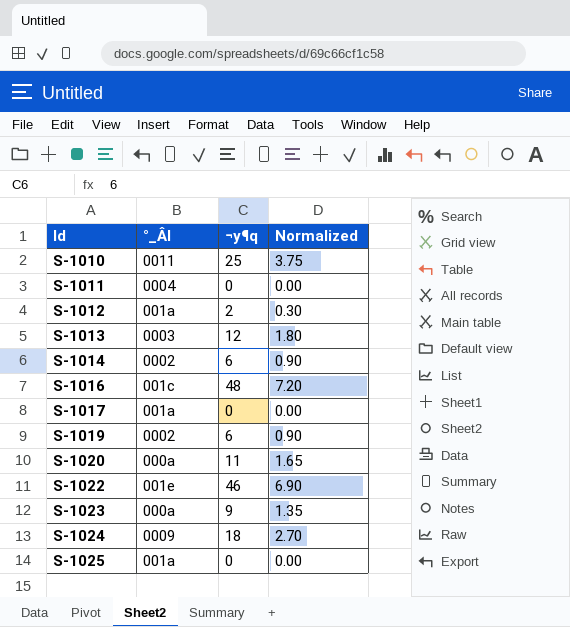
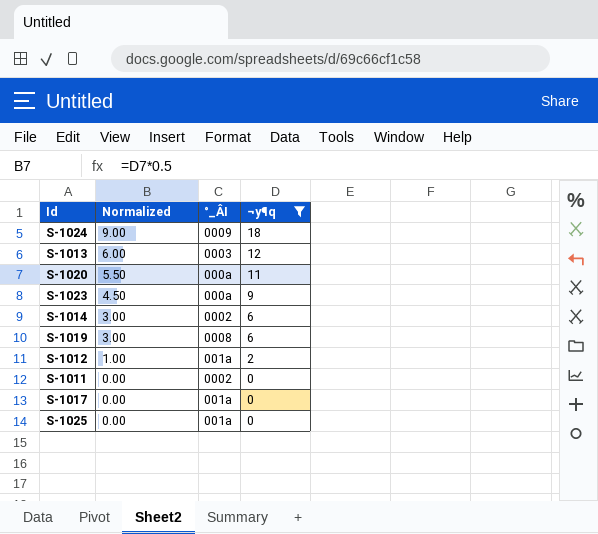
filter: none -> ¬y¶q <= 18
row order: Id ascending -> Normalized descending
column Normalized | formula: [¬y¶q] * 0.15 -> [¬y¶q] * 0.5
column Normalized | position: 4 -> 2
S-1019 | °_ÂI: 0002 -> 0008
S-1011 | °_ÂI: 0004 -> 0002

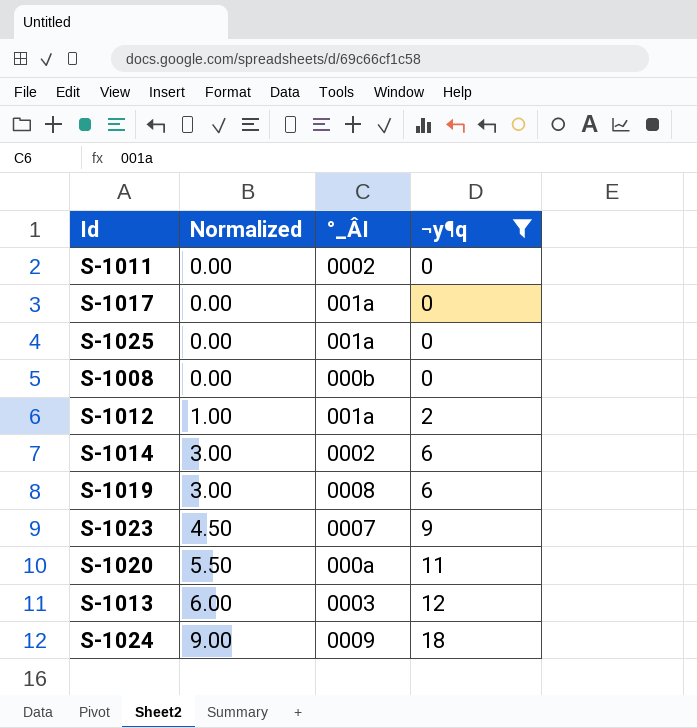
row order: Normalized descending -> Normalized ascending
row S-1008: none -> 0.00 | 000b | 0
S-1023 | °_ÂI: 000a -> 0007

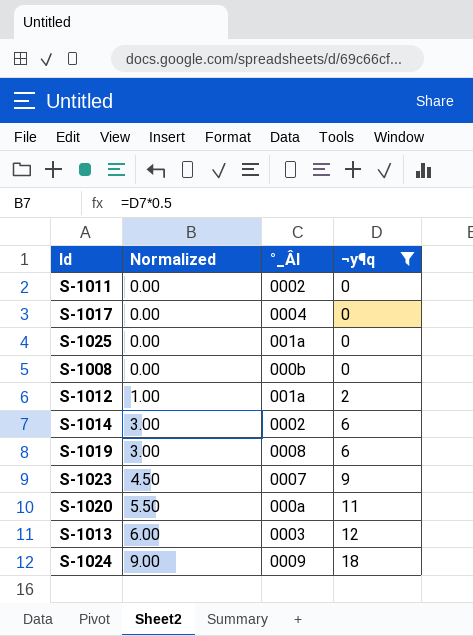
S-1017 | °_ÂI: 001a -> 0004

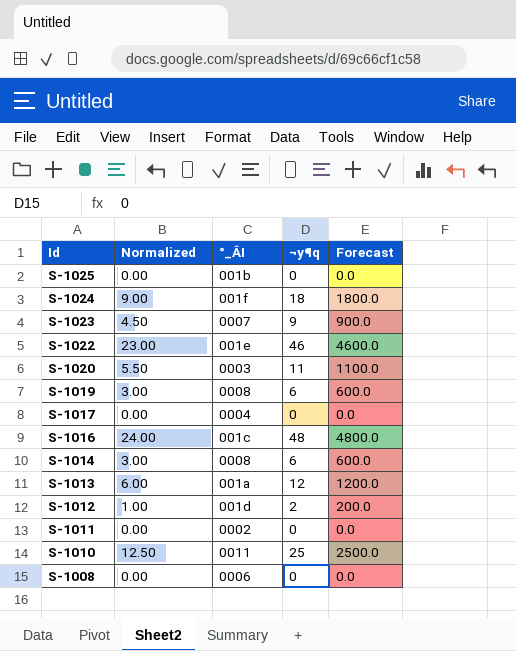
filter: ¬y¶q <= 18 -> none
row order: Normalized ascending -> Id descending
column Forecast | formula: none -> [¬y¶q] * 100
S-1025 | °_ÂI: 001a -> 001b
S-1024 | °_ÂI: 0009 -> 001f
S-1020 | °_ÂI: 000a -> 0003
S-1014 | °_ÂI: 0002 -> 0008
S-1013 | °_ÂI: 0003 -> 001a
S-1012 | °_ÂI: 001a -> 001d
S-1008 | °_ÂI: 000b -> 0006

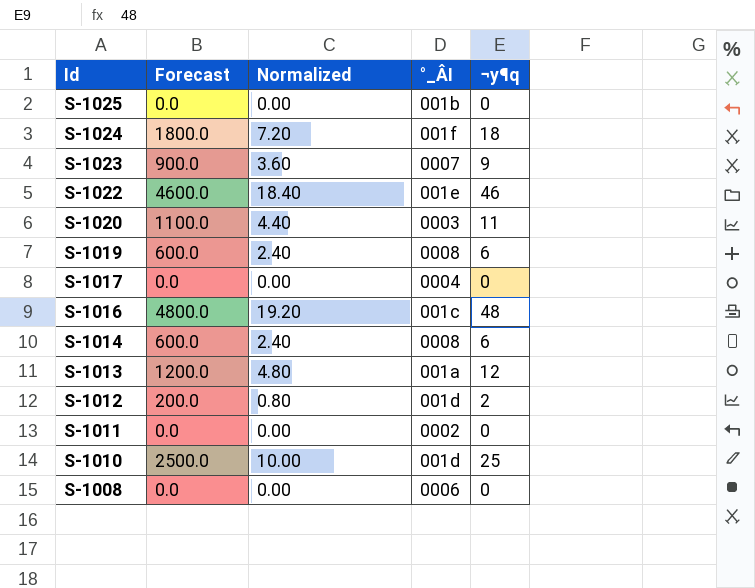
column Forecast | position: 5 -> 2
column Normalized | formula: [¬y¶q] * 0.5 -> [¬y¶q] * 0.4
S-1010 | °_ÂI: 0011 -> 001d

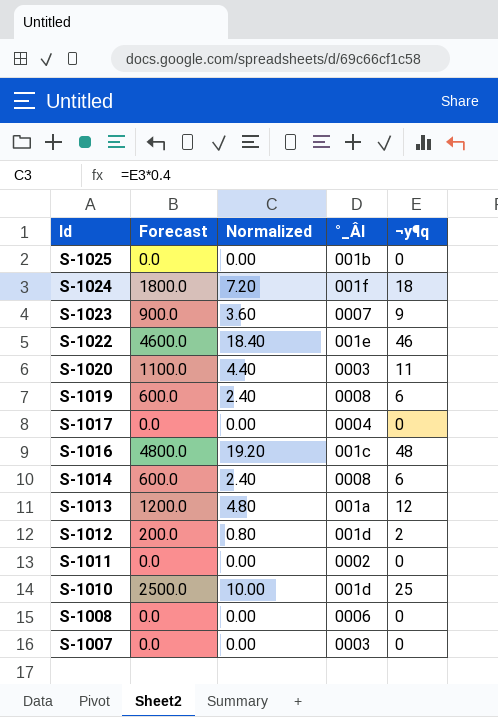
row S-1007: none -> 0.0 | 0.00 | 0003 | 0

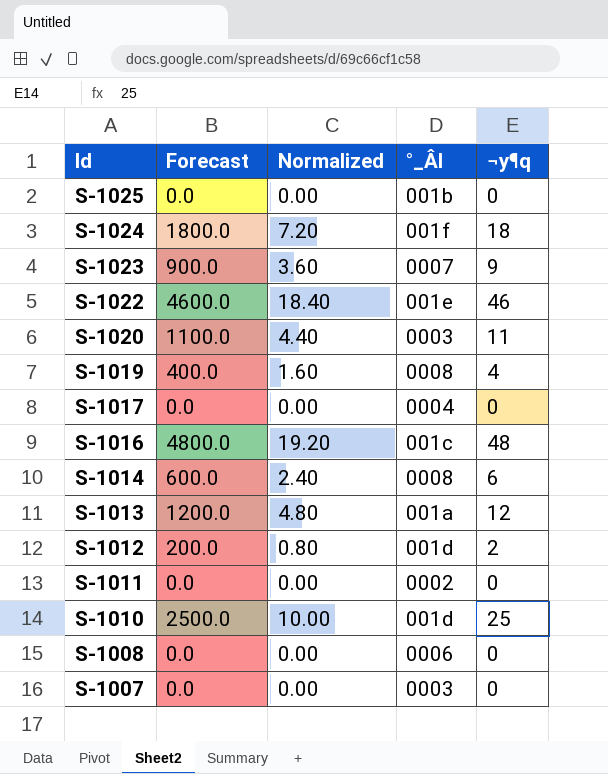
S-1019 | Forecast: 600.0 -> 400.0
S-1019 | Normalized: 2.40 -> 1.60
S-1019 | ¬y¶q: 6 -> 4

